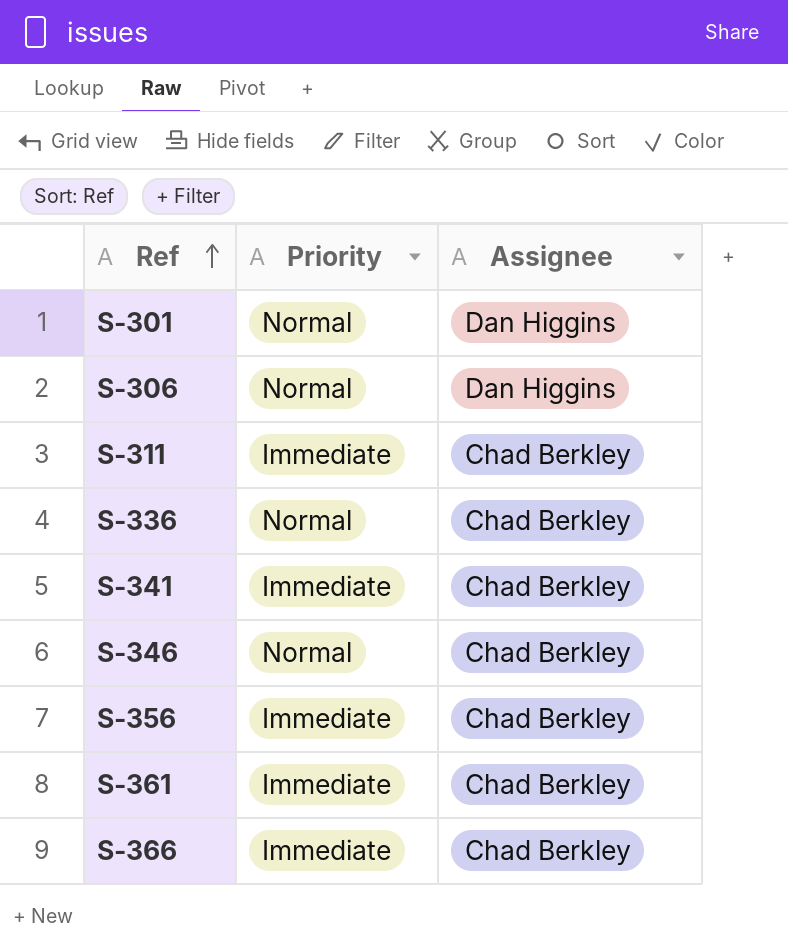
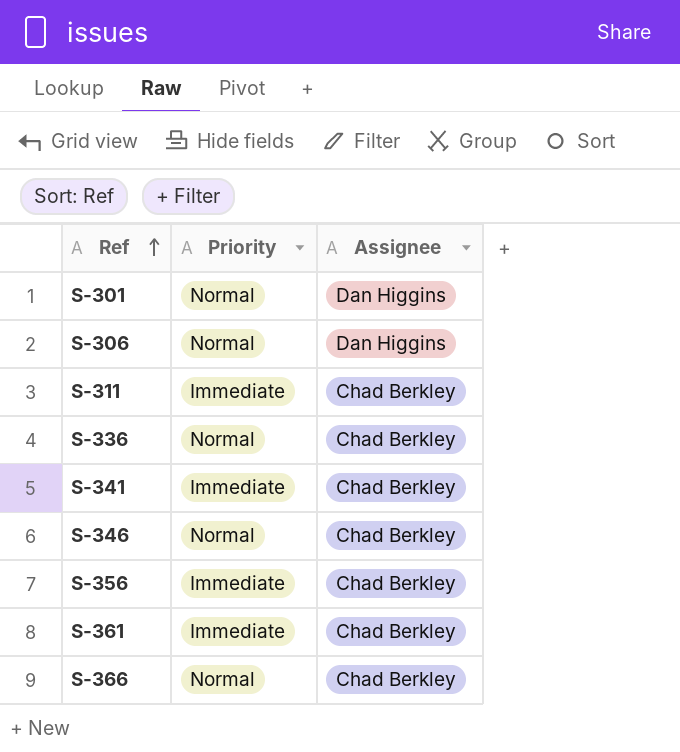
S-366 | Priority: Immediate -> Normal

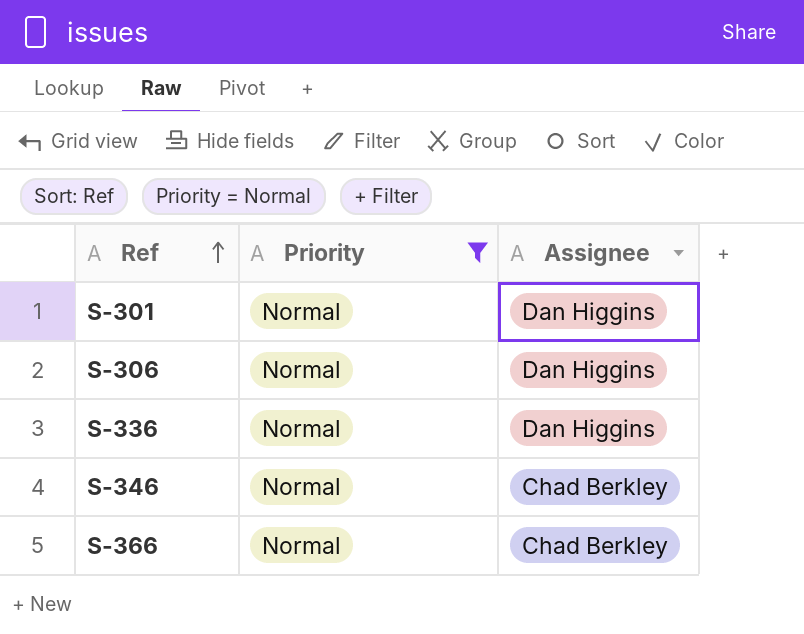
filter: none -> Priority = Normal
S-336 | Assignee: Chad Berkley -> Dan Higgins

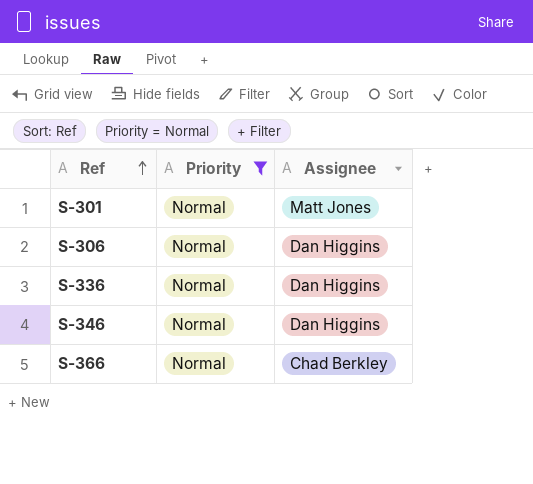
S-301 | Assignee: Dan Higgins -> Matt Jones
S-346 | Assignee: Chad Berkley -> Dan Higgins

